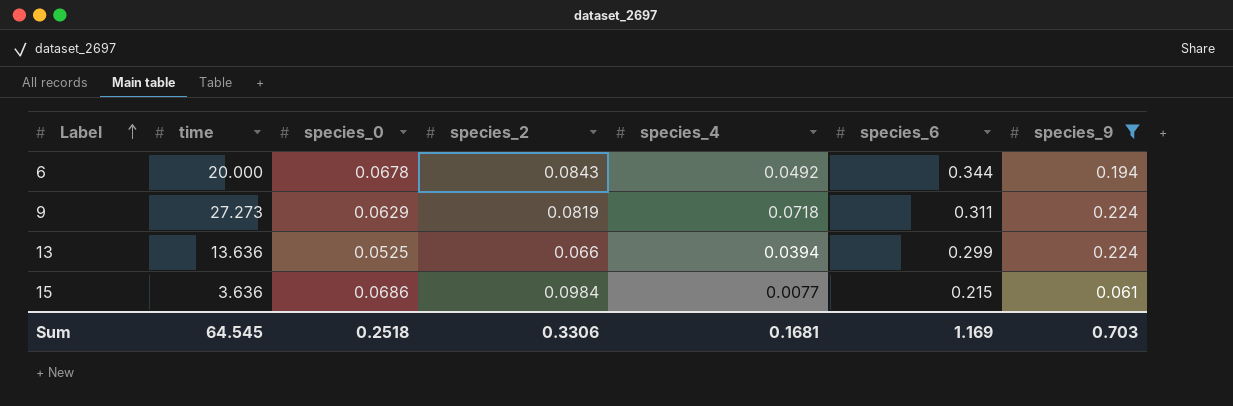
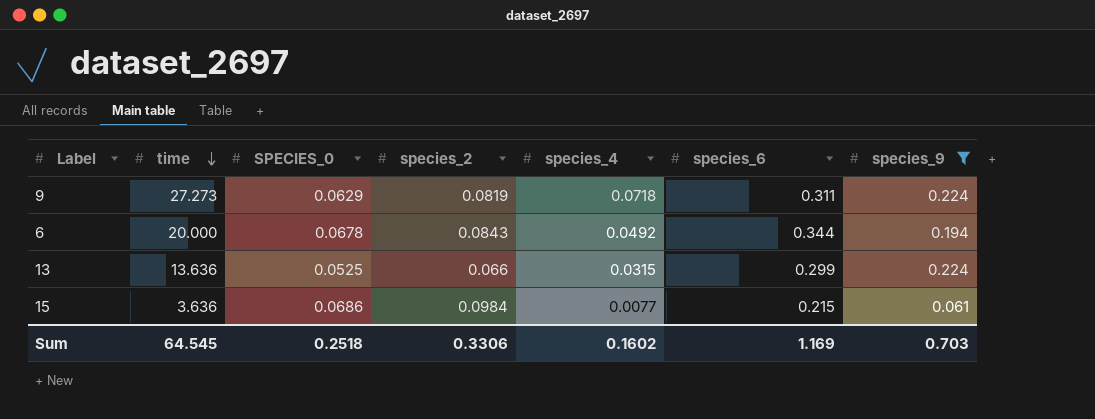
row order: Label ascending -> time descending
column name: species_0 -> SPECIES_0
13 | species_4: 0.0394 -> 0.0315
Sum | species_4: 0.1681 -> 0.1602

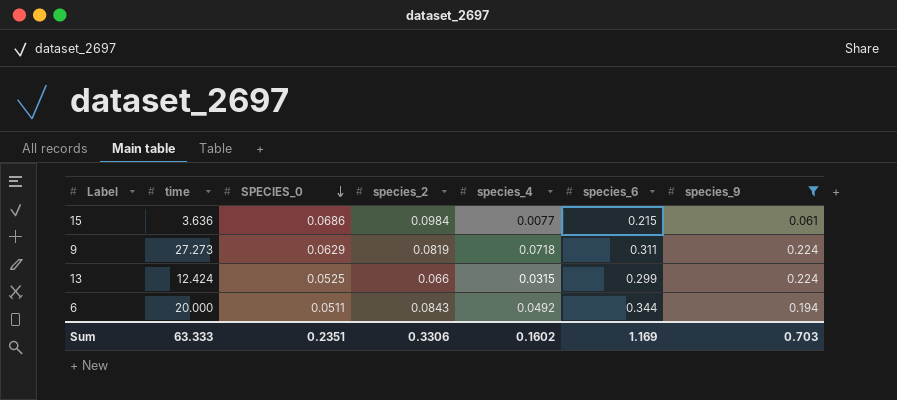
row order: time descending -> SPECIES_0 descending
13 | time: 13.636 -> 12.424
6 | SPECIES_0: 0.0678 -> 0.0511
Sum | time: 64.545 -> 63.333
Sum | SPECIES_0: 0.2518 -> 0.2351

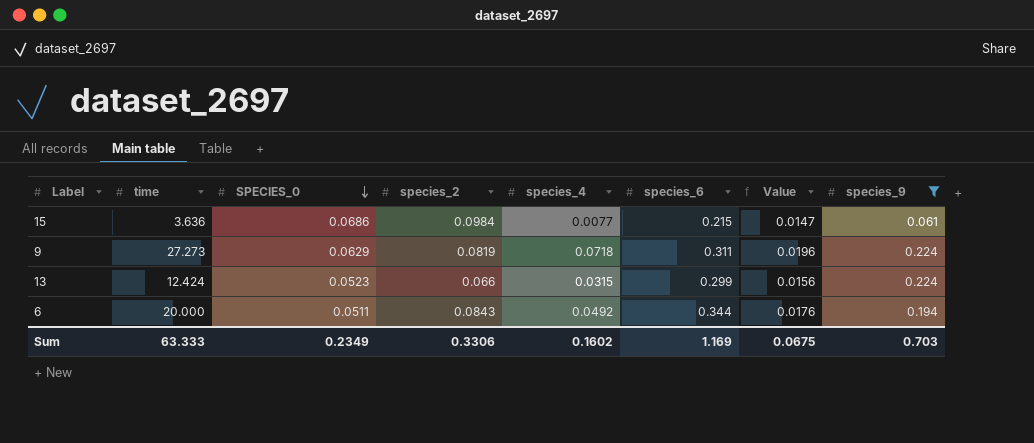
column Value | formula: none -> [SPECIES_0] * [species_6]
13 | SPECIES_0: 0.0525 -> 0.0523
Sum | SPECIES_0: 0.2351 -> 0.2349

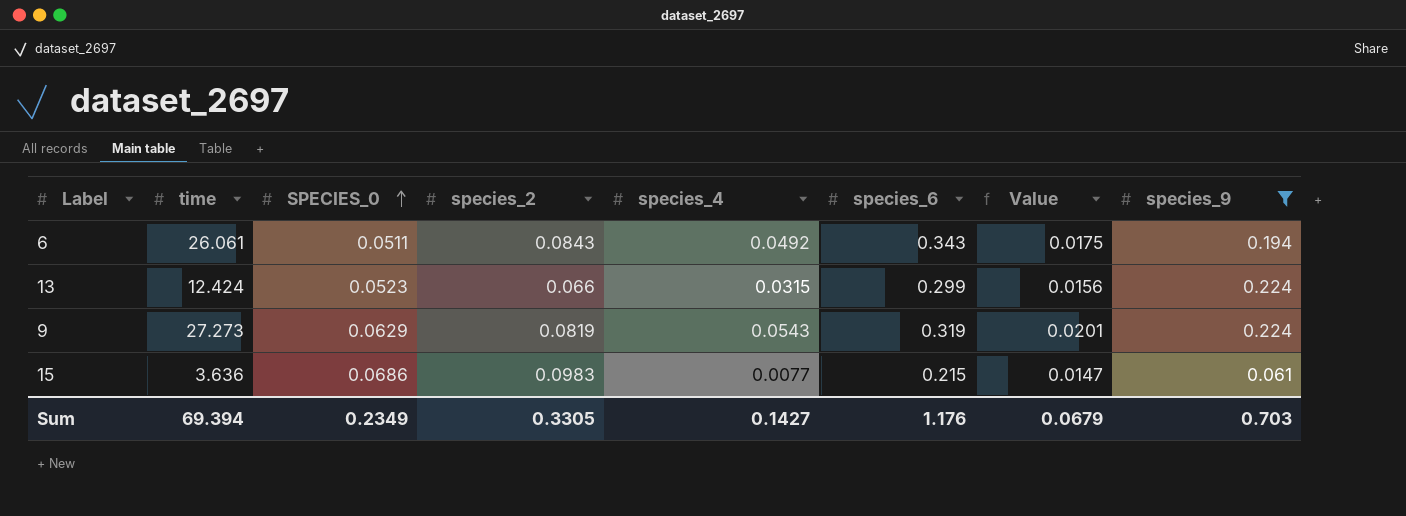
row order: SPECIES_0 descending -> SPECIES_0 ascending
6 | time: 20.000 -> 26.061
6 | species_6: 0.344 -> 0.343
6 | Value: 0.0176 -> 0.0175
9 | species_4: 0.0718 -> 0.0543
9 | species_6: 0.311 -> 0.319
9 | Value: 0.0196 -> 0.0201
15 | species_2: 0.0984 -> 0.0983
Sum | time: 63.333 -> 69.394
Sum | species_2: 0.3306 -> 0.3305
Sum | species_4: 0.1602 -> 0.1427
Sum | species_6: 1.169 -> 1.176
Sum | Value: 0.0675 -> 0.0679

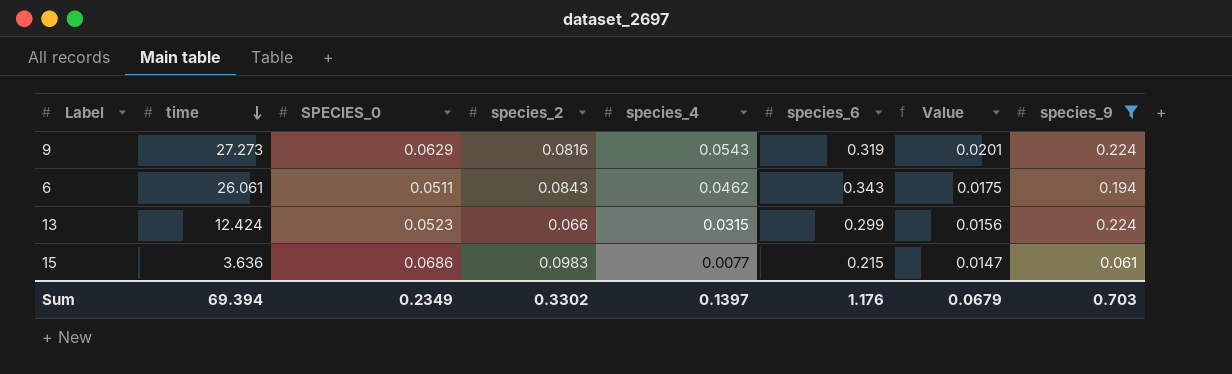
row order: SPECIES_0 ascending -> time descending
9 | species_2: 0.0819 -> 0.0816
6 | species_4: 0.0492 -> 0.0462
Sum | species_2: 0.3305 -> 0.3302
Sum | species_4: 0.1427 -> 0.1397

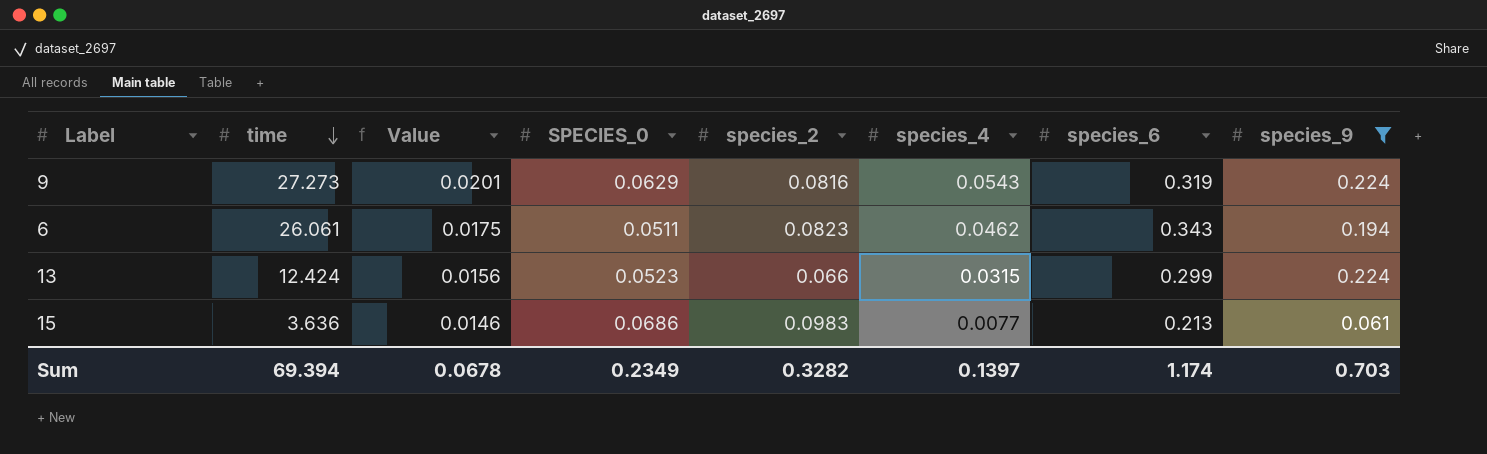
column Value | position: 7 -> 3
6 | species_2: 0.0843 -> 0.0823
15 | Value: 0.0147 -> 0.0146
15 | species_6: 0.215 -> 0.213
Sum | Value: 0.0679 -> 0.0678
Sum | species_2: 0.3302 -> 0.3282
Sum | species_6: 1.176 -> 1.174

